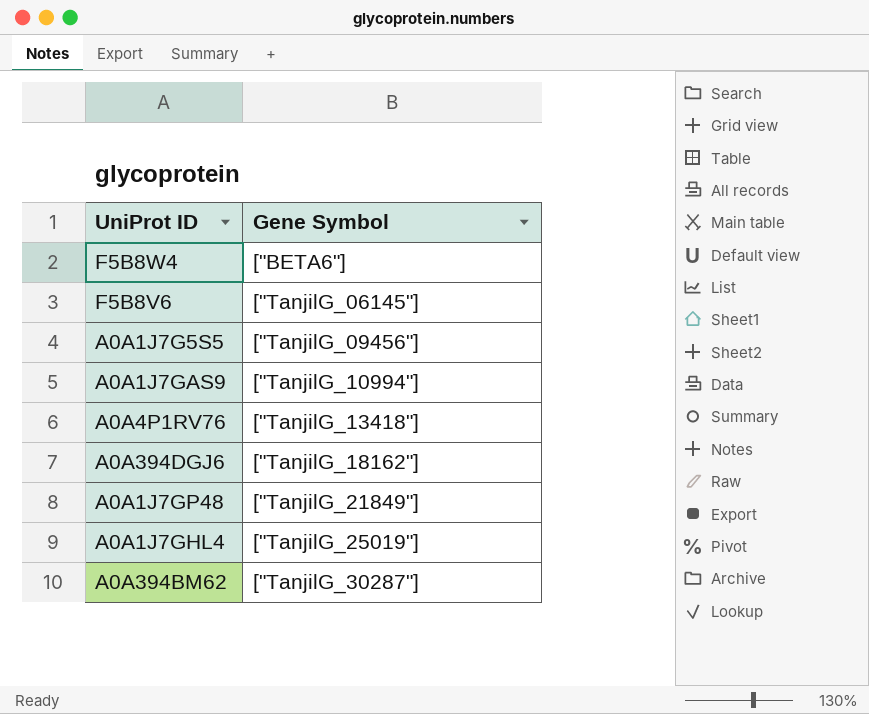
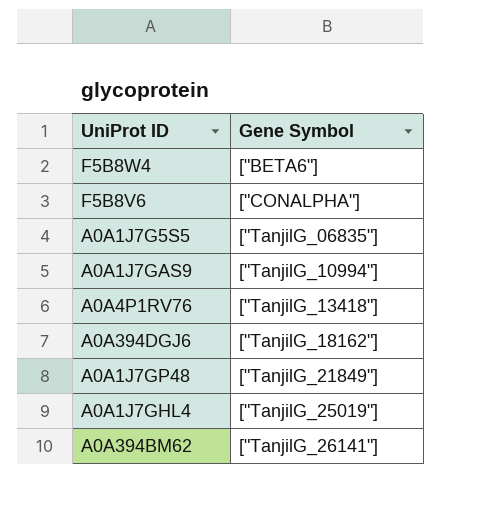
F5B8V6 | Gene Symbol: ["TanjilG_06145"] -> ["CONALPHA"]
A0A1J7G5S5 | Gene Symbol: ["TanjilG_09456"] -> ["TanjilG_06835"]
A0A394BM62 | Gene Symbol: ["TanjilG_30287"] -> ["TanjilG_26141"]

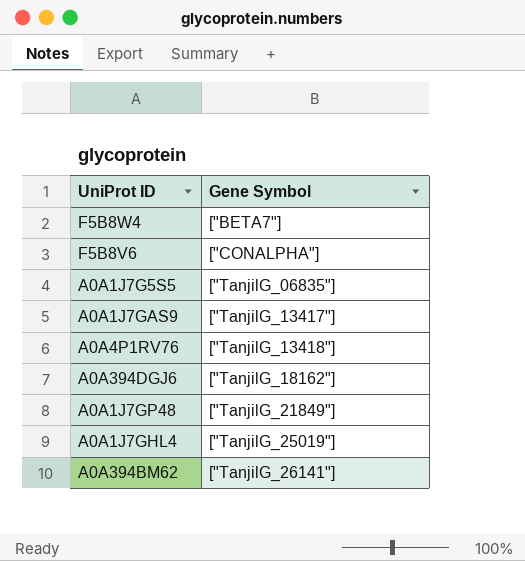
F5B8W4 | Gene Symbol: ["BETA6"] -> ["BETA7"]
A0A1J7GAS9 | Gene Symbol: ["TanjilG_10994"] -> ["TanjilG_13417"]

